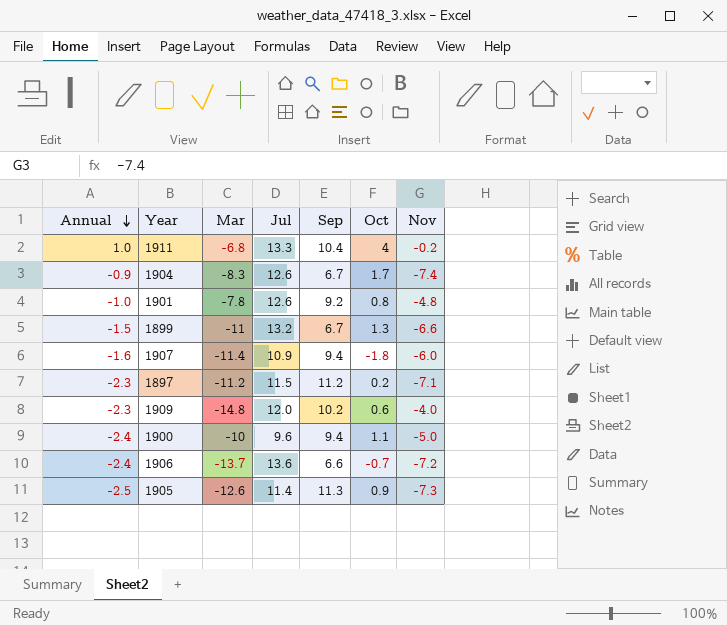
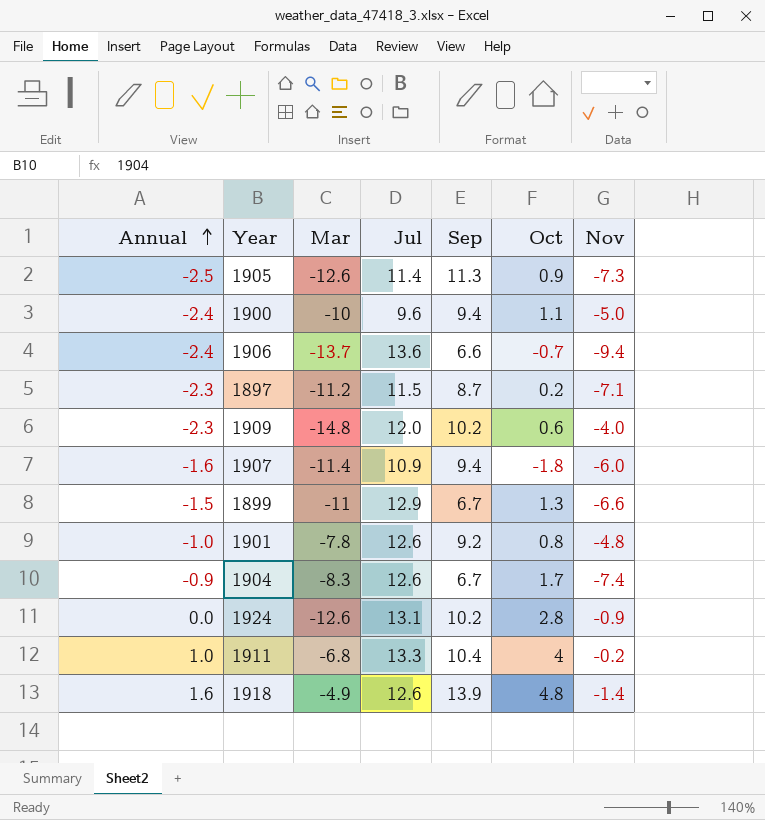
row order: Annual descending -> Annual ascending
1906 | Nov: -7.2 -> -9.4
1897 | Sep: 11.2 -> 8.7
1899 | Jul: 13.2 -> 12.9
row 1924: none -> 0.0 | -12.6 | 13.1 | 10.2 | 2.8 | -0.9
row 1918: none -> 1.6 | -4.9 | 12.6 | 13.9 | 4.8 | -1.4

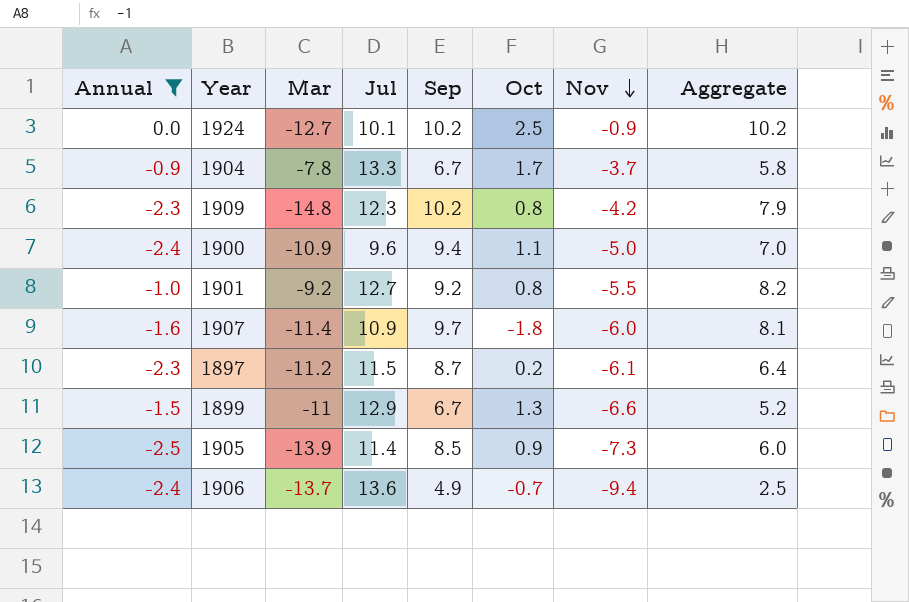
filter: none -> Annual <= 0.0
row order: Annual ascending -> Nov descending
column Aggregate | formula: none -> [Annual] + [Sep]
1924 | Mar: -12.6 -> -12.7
1924 | Jul: 13.1 -> 10.1
1924 | Oct: 2.8 -> 2.5
1904 | Mar: -8.3 -> -7.8
1904 | Jul: 12.6 -> 13.3
1904 | Nov: -7.4 -> -3.7
1909 | Jul: 12.0 -> 12.3
1909 | Oct: 0.6 -> 0.8
1909 | Nov: -4.0 -> -4.2
1900 | Mar: -10 -> -10.9
1901 | Mar: -7.8 -> -9.2
1901 | Jul: 12.6 -> 12.7
1901 | Nov: -4.8 -> -5.5
1907 | Sep: 9.4 -> 9.7
1897 | Nov: -7.1 -> -6.1
1905 | Mar: -12.6 -> -13.9
1905 | Sep: 11.3 -> 8.5
1906 | Sep: 6.6 -> 4.9

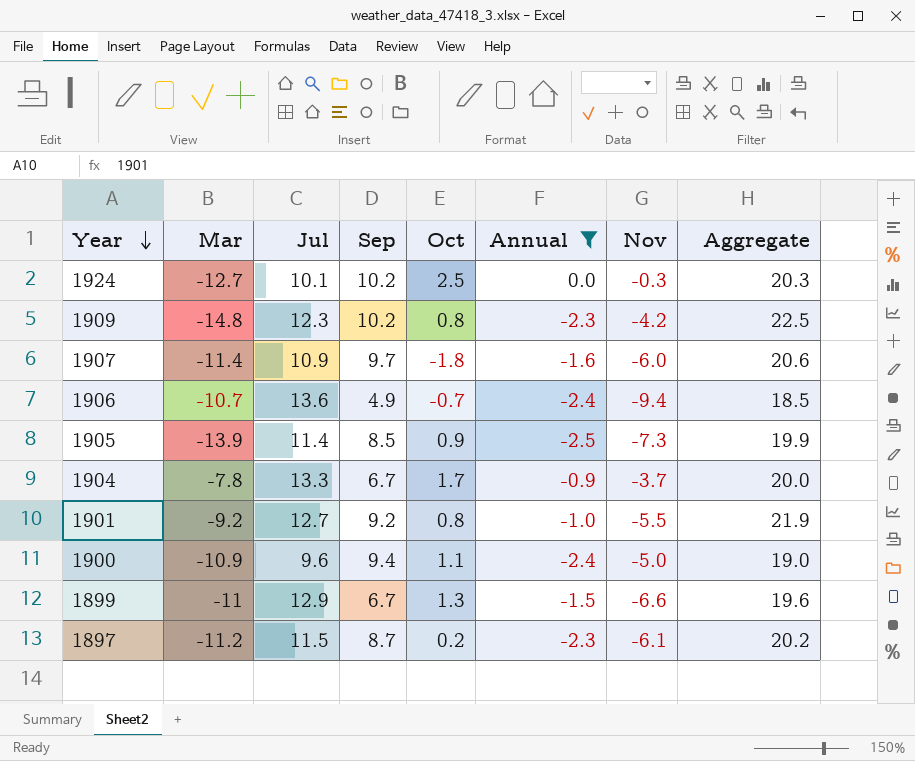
row order: Nov descending -> Year descending
column Annual | position: 1 -> 6
column Aggregate | formula: [Annual] + [Sep] -> [Jul] + [Sep]
1924 | Nov: -0.9 -> -0.3
1906 | Mar: -13.7 -> -10.7

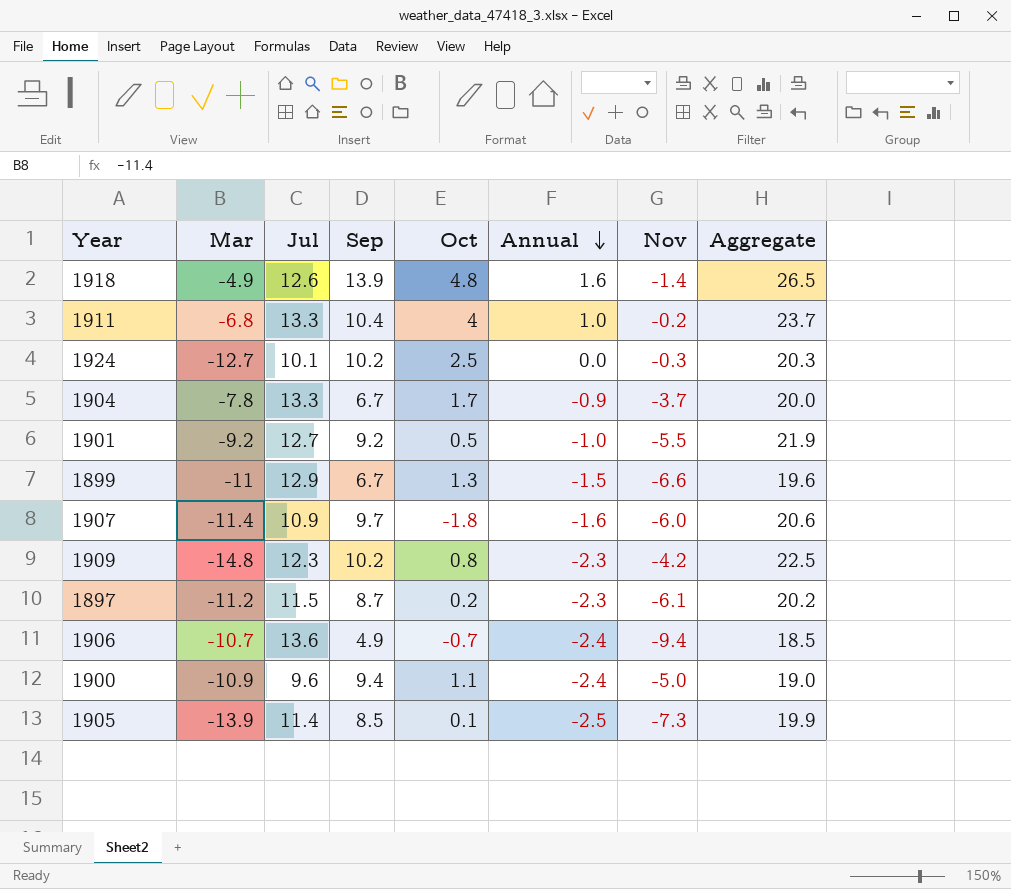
filter: Annual <= 0.0 -> none
row order: Year descending -> Annual descending
1901 | Oct: 0.8 -> 0.5
1905 | Oct: 0.9 -> 0.1

